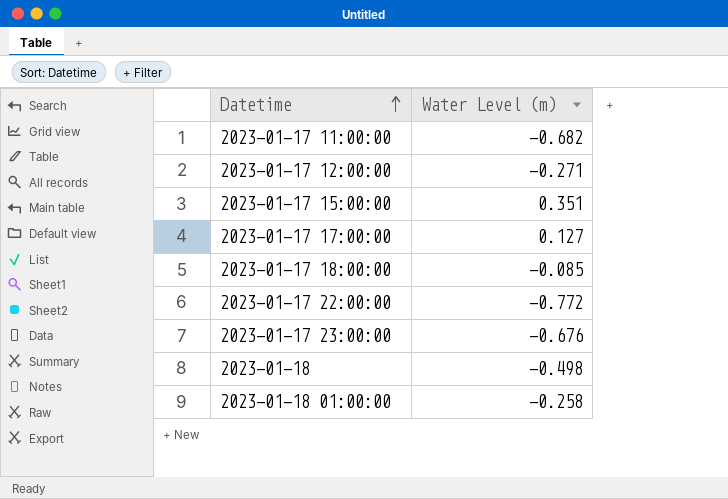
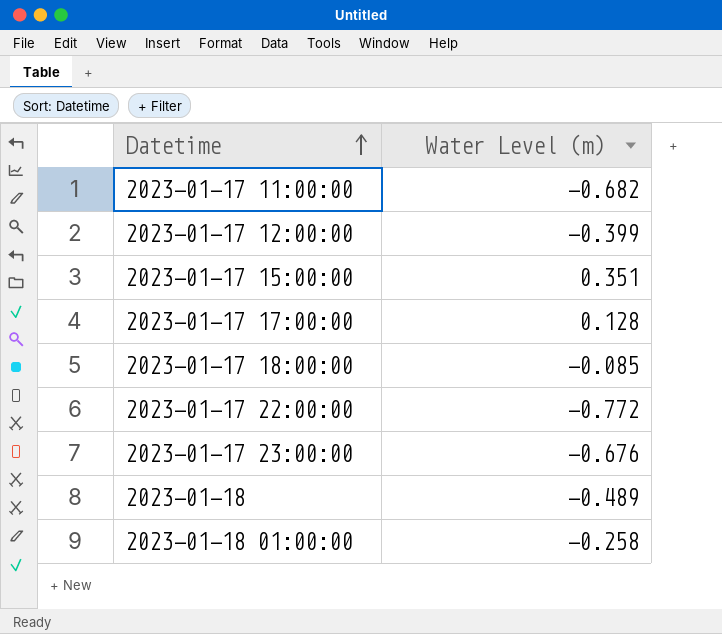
2023-01-17 12:00:00 | Water Level (m): -0.271 -> -0.399
2023-01-17 17:00:00 | Water Level (m): 0.127 -> 0.128
2023-01-18 | Water Level (m): -0.498 -> -0.489

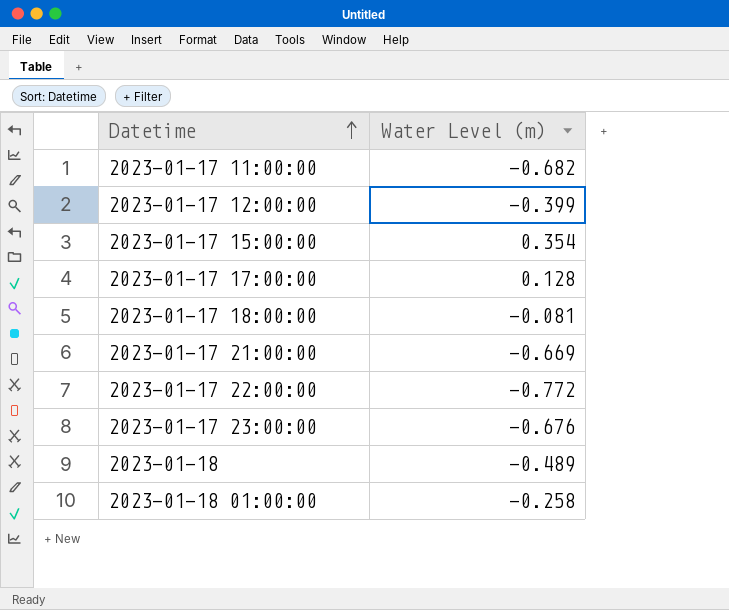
2023-01-17 15:00:00 | Water Level (m): 0.351 -> 0.354
2023-01-17 18:00:00 | Water Level (m): -0.085 -> -0.081
row 2023-01-17 21:00:00: none -> -0.669

